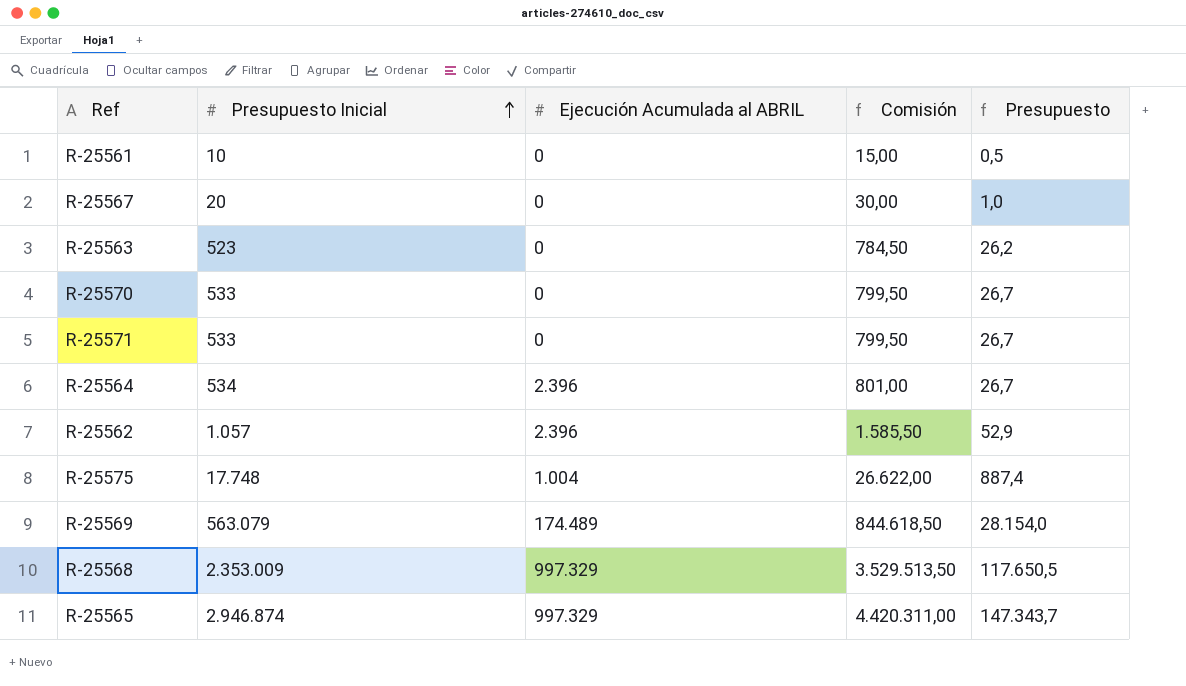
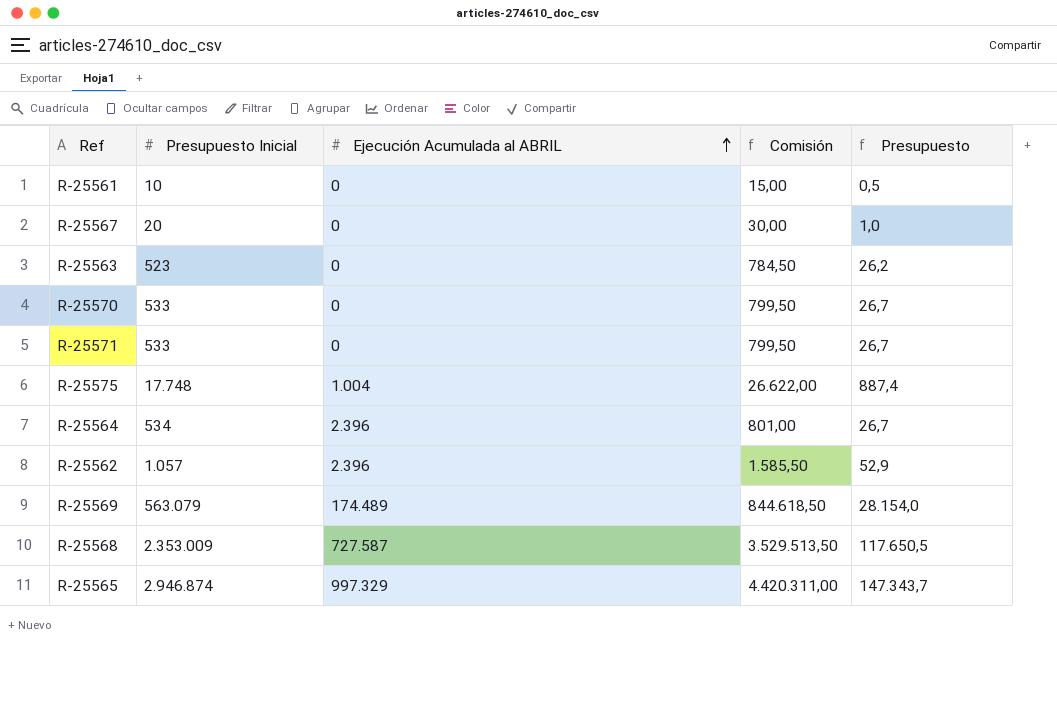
row order: Presupuesto Inicial ascending -> Ejecución Acumulada al ABRIL ascending
R-25568 | Ejecución Acumulada al ABRIL: 997.329 -> 727.587

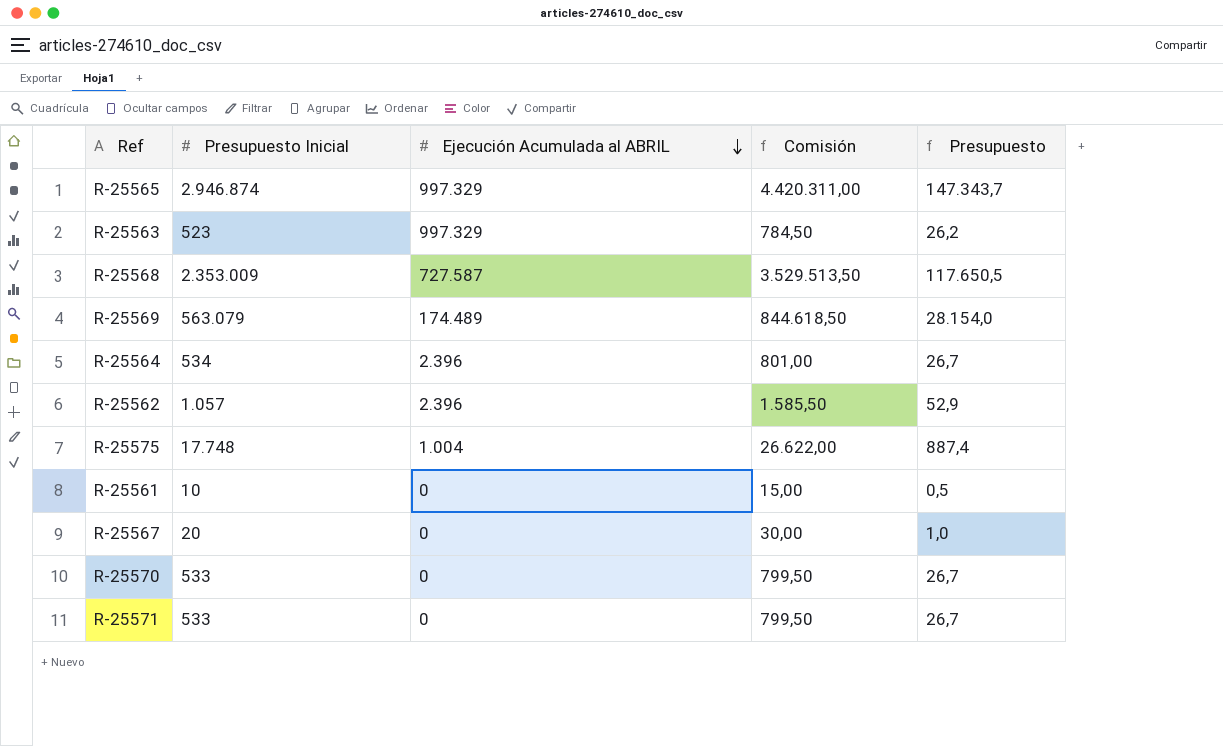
row order: Ejecución Acumulada al ABRIL ascending -> Ejecución Acumulada al ABRIL descending
R-25563 | Ejecución Acumulada al ABRIL: 0 -> 997.329

